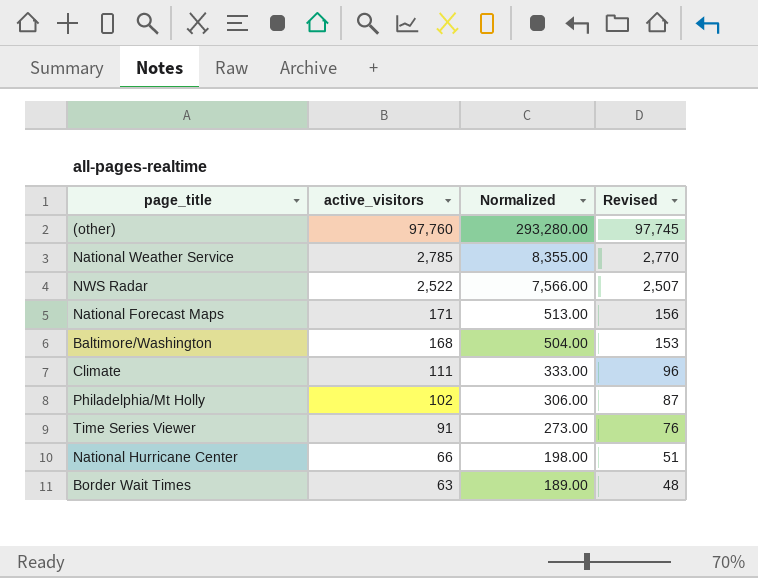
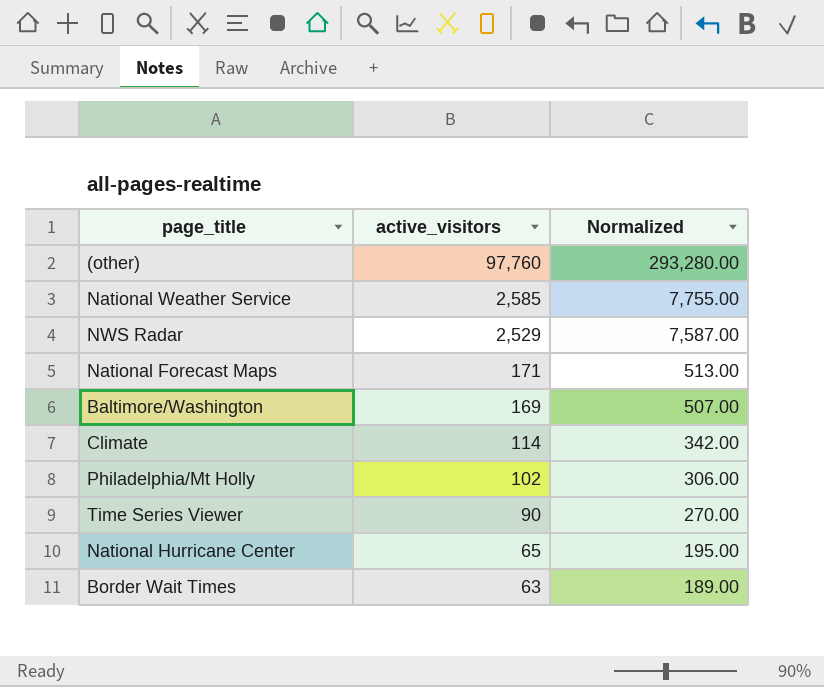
column Revised | formula: [active_visitors] - 15 -> none
National Weather Service | active_visitors: 2,785 -> 2,585
National Weather Service | Normalized: 8,355.00 -> 7,755.00
NWS Radar | active_visitors: 2,522 -> 2,529
NWS Radar | Normalized: 7,566.00 -> 7,587.00
Baltimore/Washington | active_visitors: 168 -> 169
Baltimore/Washington | Normalized: 504.00 -> 507.00
Climate | active_visitors: 111 -> 114
Climate | Normalized: 333.00 -> 342.00
Time Series Viewer | active_visitors: 91 -> 90
Time Series Viewer | Normalized: 273.00 -> 270.00
National Hurricane Center | active_visitors: 66 -> 65
National Hurricane Center | Normalized: 198.00 -> 195.00

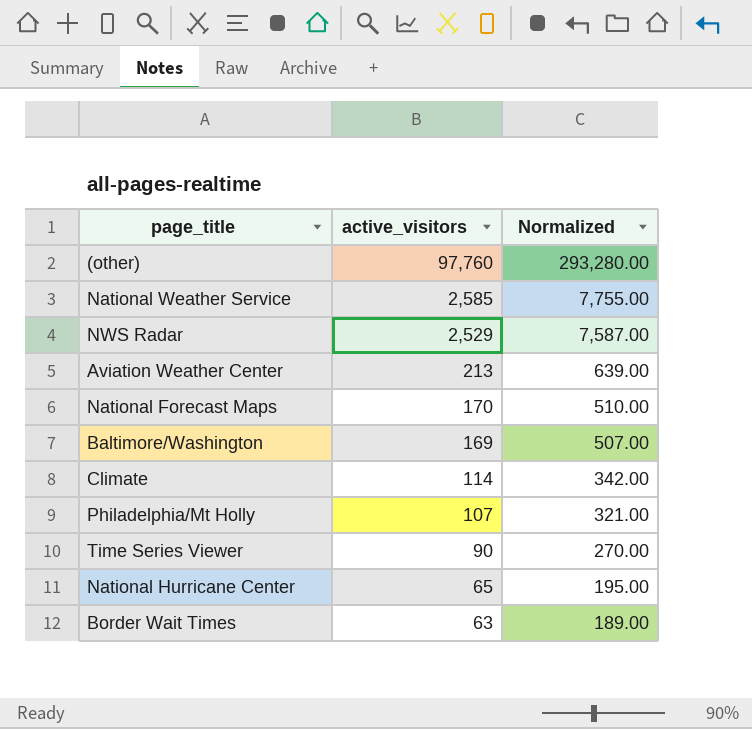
row Aviation Weather Center: none -> 213 | 639.00
National Forecast Maps | active_visitors: 171 -> 170
National Forecast Maps | Normalized: 513.00 -> 510.00
Philadelphia/Mt Holly | active_visitors: 102 -> 107
Philadelphia/Mt Holly | Normalized: 306.00 -> 321.00

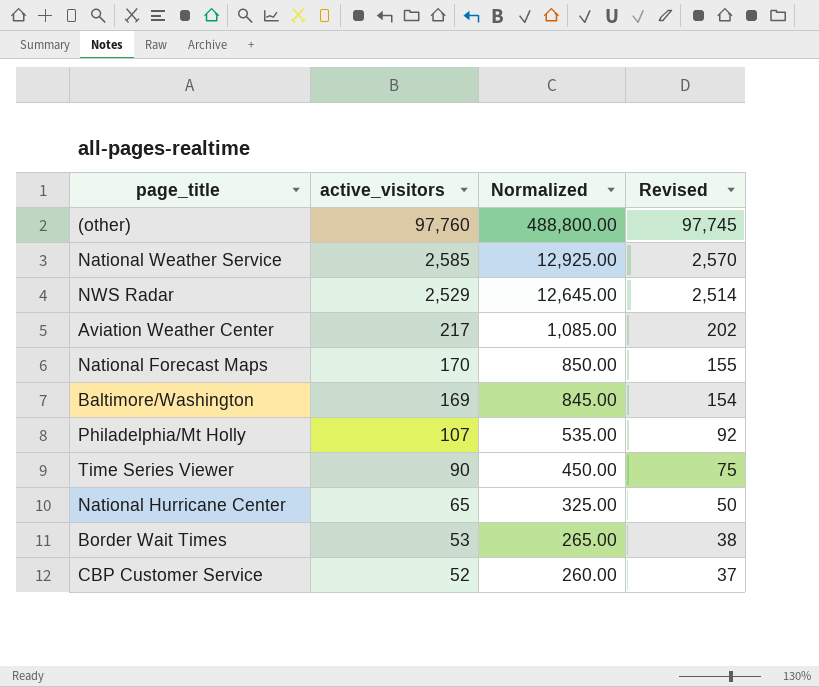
column Normalized | formula: [active_visitors] * 3 -> [active_visitors] * 5
column Revised | formula: none -> [active_visitors] - 15
row Climate: 114 | 342.00 -> none
Aviation Weather Center | active_visitors: 213 -> 217
Border Wait Times | active_visitors: 63 -> 53
row CBP Customer Service: none -> 52 | 260.00 | 37

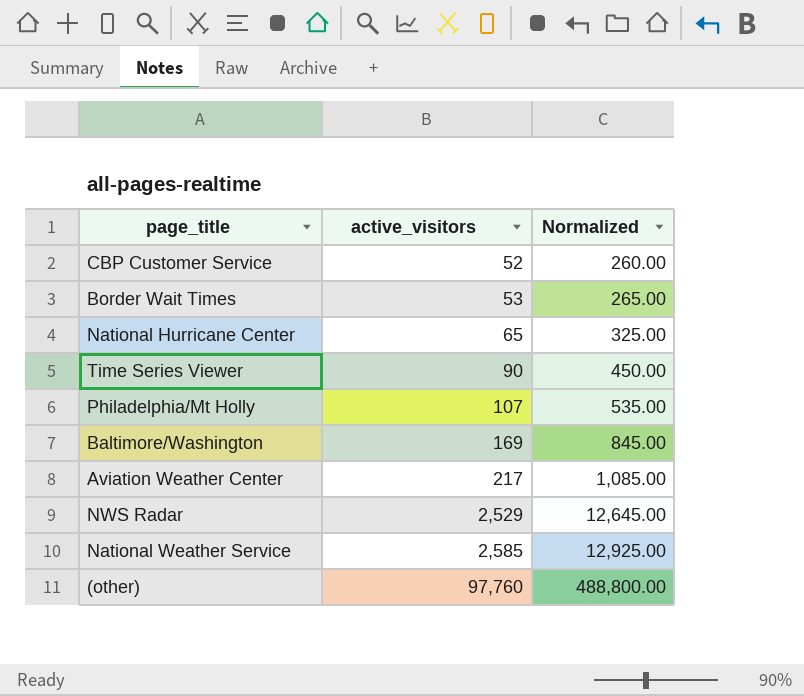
row order: active_visitors descending -> active_visitors ascending
column Revised | formula: [active_visitors] - 15 -> none
row National Forecast Maps: 170 | 850.00 | 155 -> none

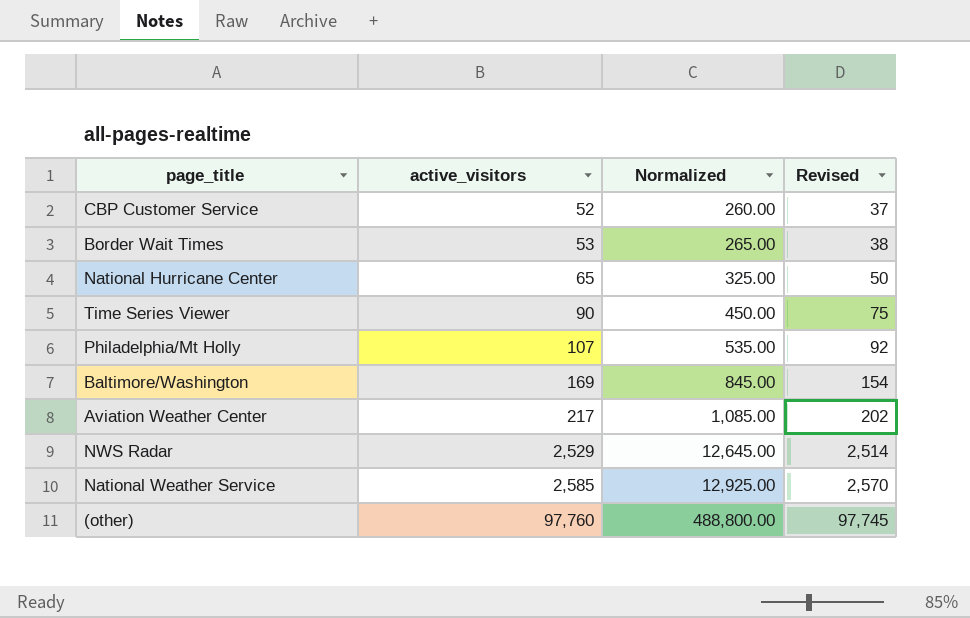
column Revised | formula: none -> [active_visitors] - 15

